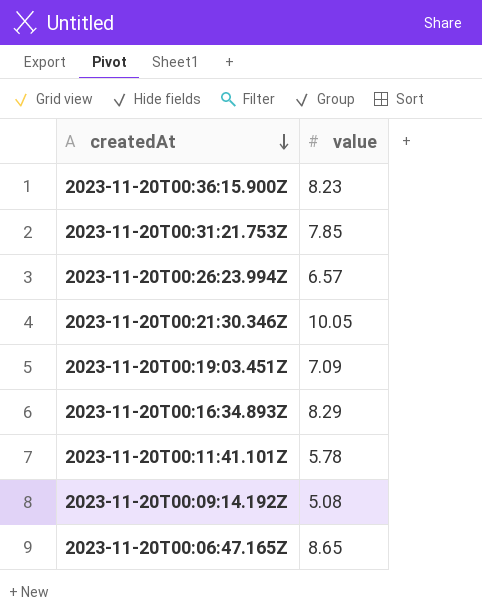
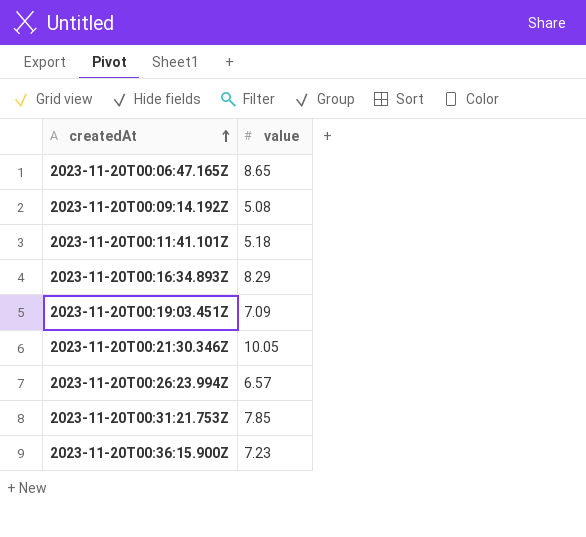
row order: createdAt descending -> createdAt ascending
2023-11-20T00:11:41.101Z | value: 5.78 -> 5.18
2023-11-20T00:36:15.900Z | value: 8.23 -> 7.23

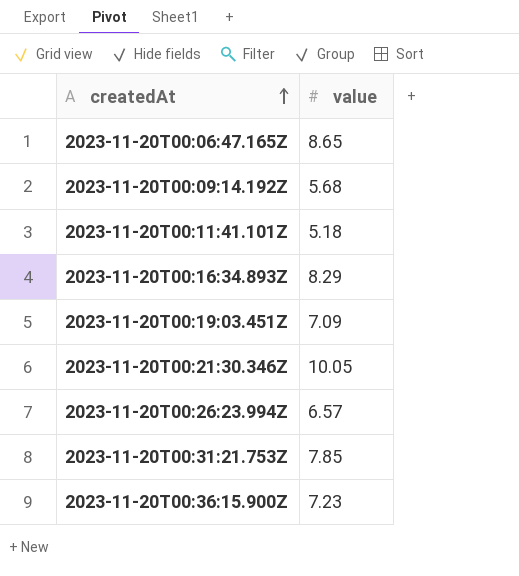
2023-11-20T00:09:14.192Z | value: 5.08 -> 5.68

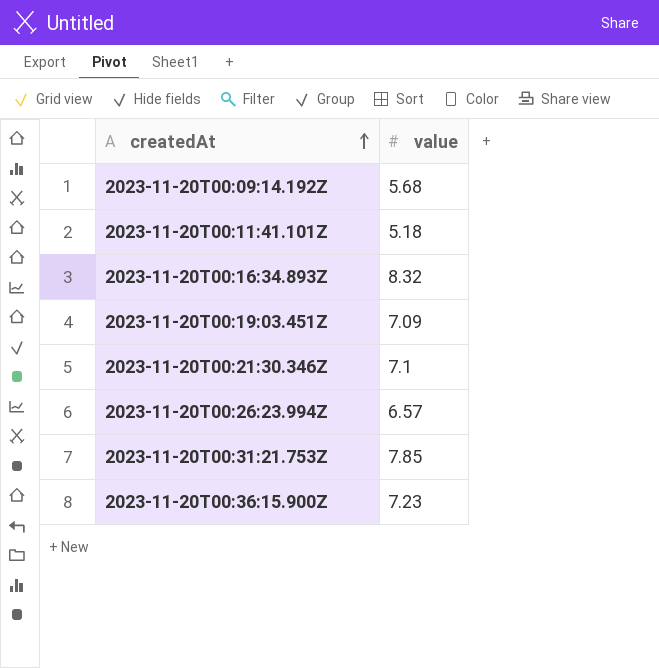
row 2023-11-20T00:06:47.165Z: 8.65 -> none
2023-11-20T00:16:34.893Z | value: 8.29 -> 8.32
2023-11-20T00:21:30.346Z | value: 10.05 -> 7.1

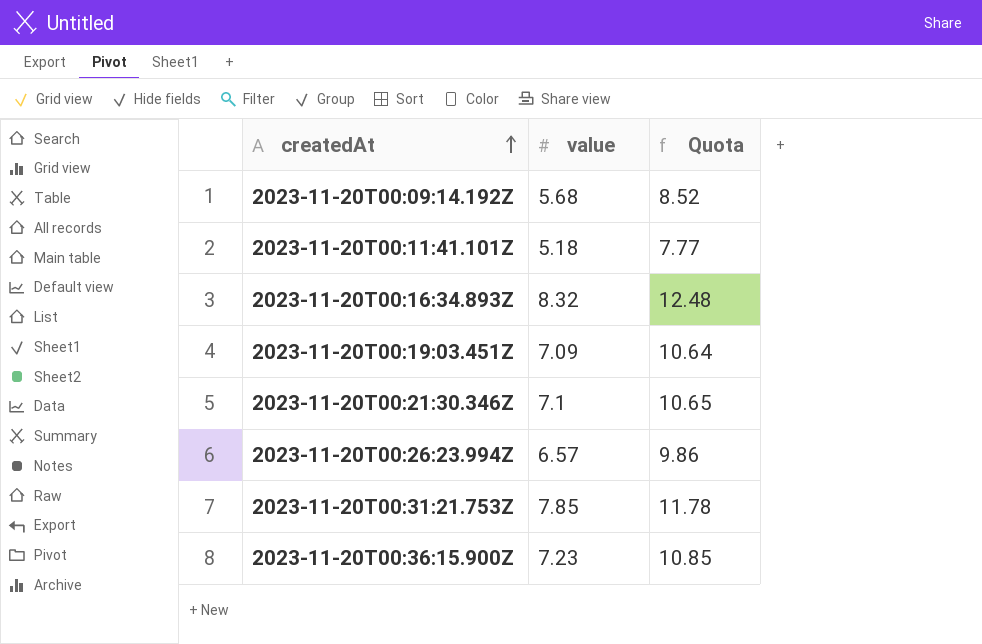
column Quota | formula: none -> [value] * 1.5

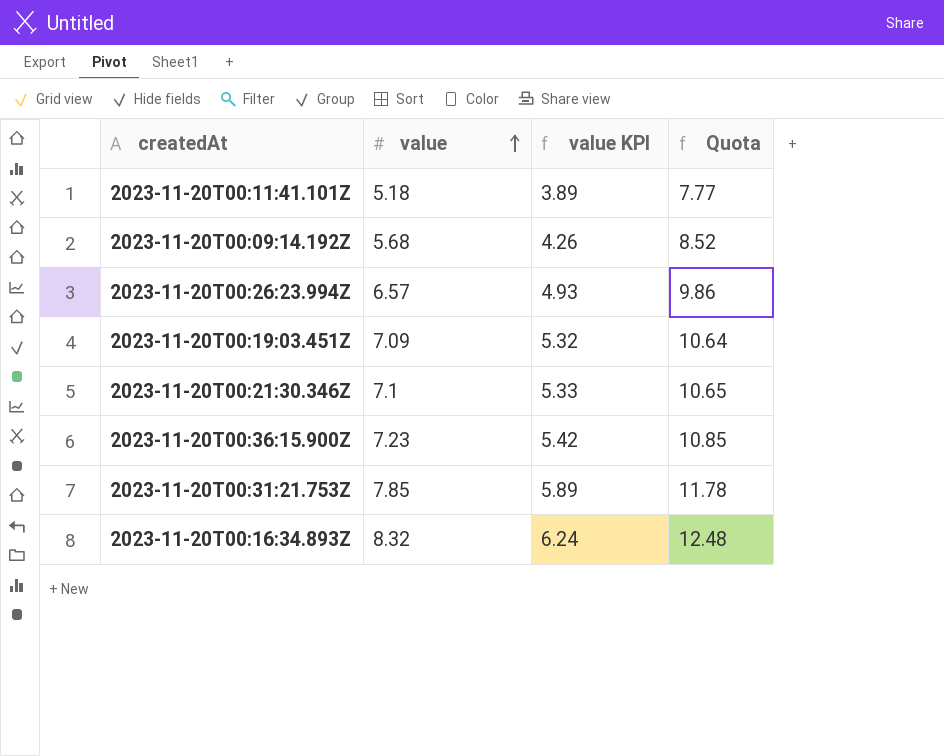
row order: createdAt ascending -> value ascending
column value KPI | formula: none -> [value] * 0.75

